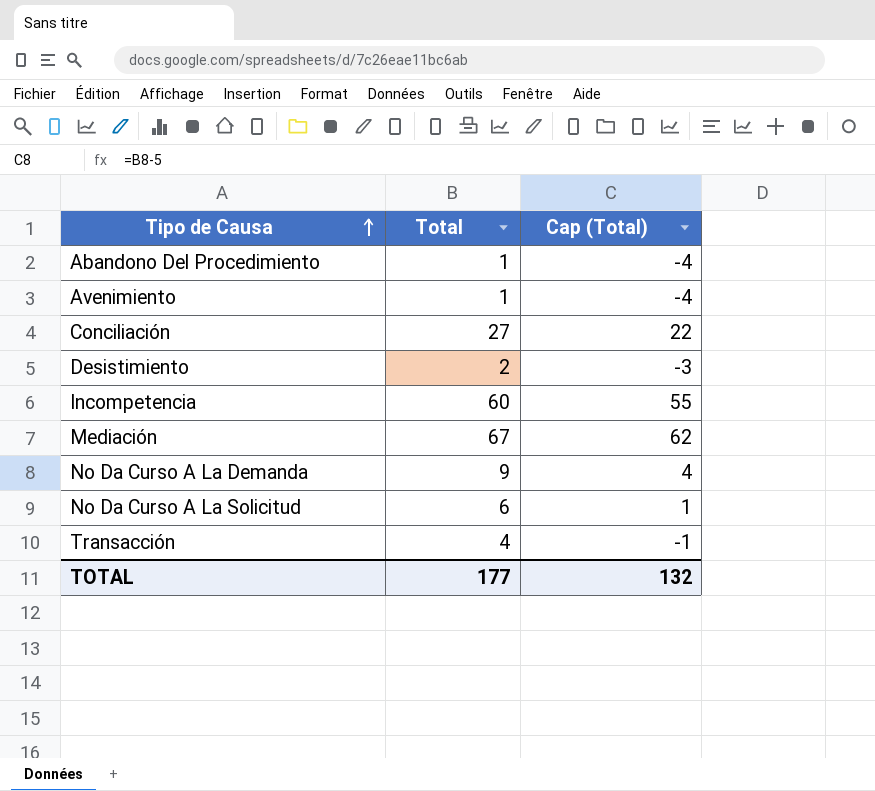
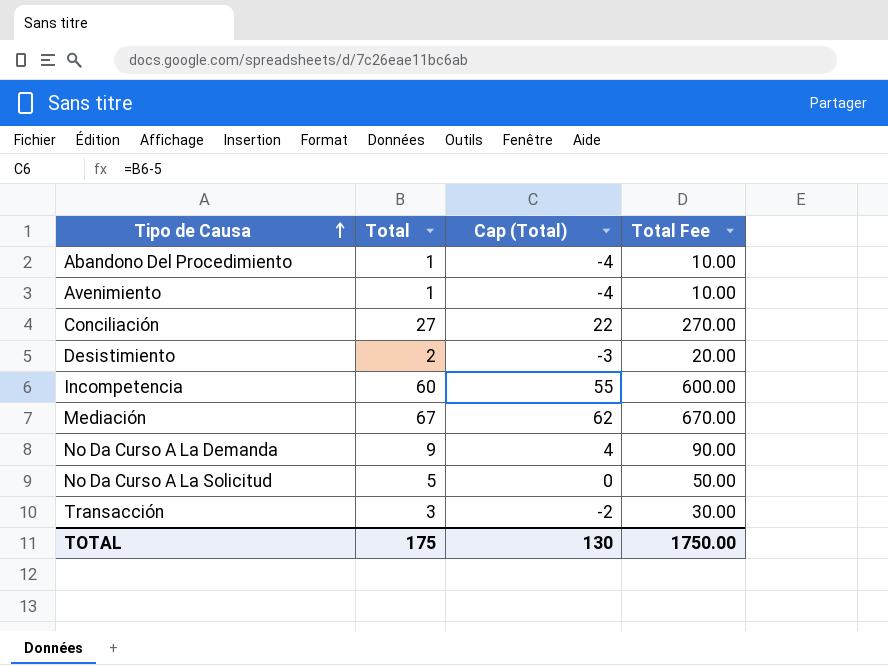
column Total Fee | formula: none -> [Total] * 10
No Da Curso A La Solicitud | Total: 6 -> 5
No Da Curso A La Solicitud | Cap (Total): 1 -> 0
Transacción | Total: 4 -> 3
Transacción | Cap (Total): -1 -> -2
TOTAL | Total: 177 -> 175
TOTAL | Cap (Total): 132 -> 130

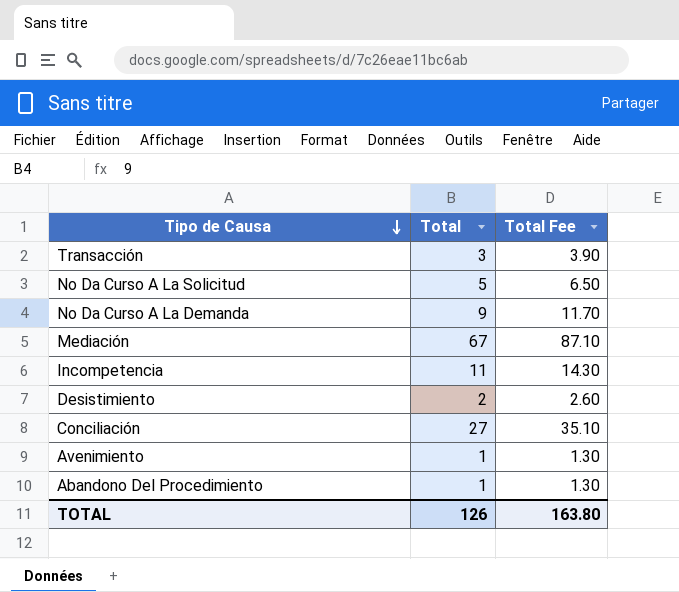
row order: Tipo de Causa ascending -> Tipo de Causa descending
column Cap (Total) | formula: [Total] - 5 -> none
column Total Fee | formula: [Total] * 10 -> [Total] * 1.3
Incompetencia | Total: 60 -> 11
TOTAL | Total: 175 -> 126
TOTAL | Total Fee: 1750.00 -> 163.80

